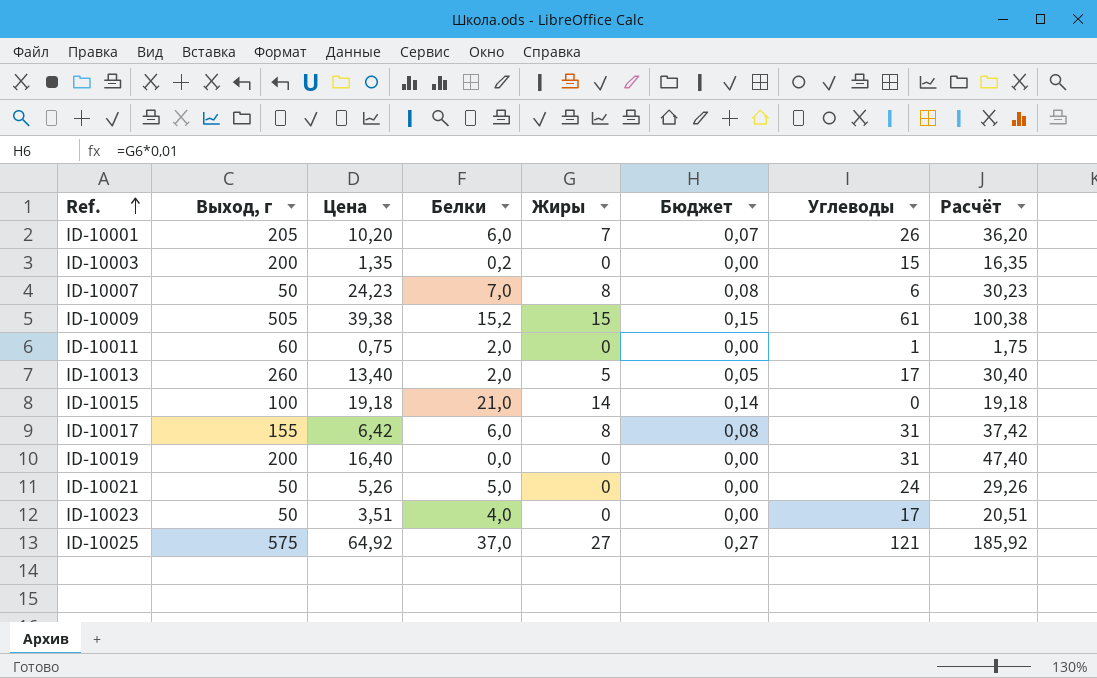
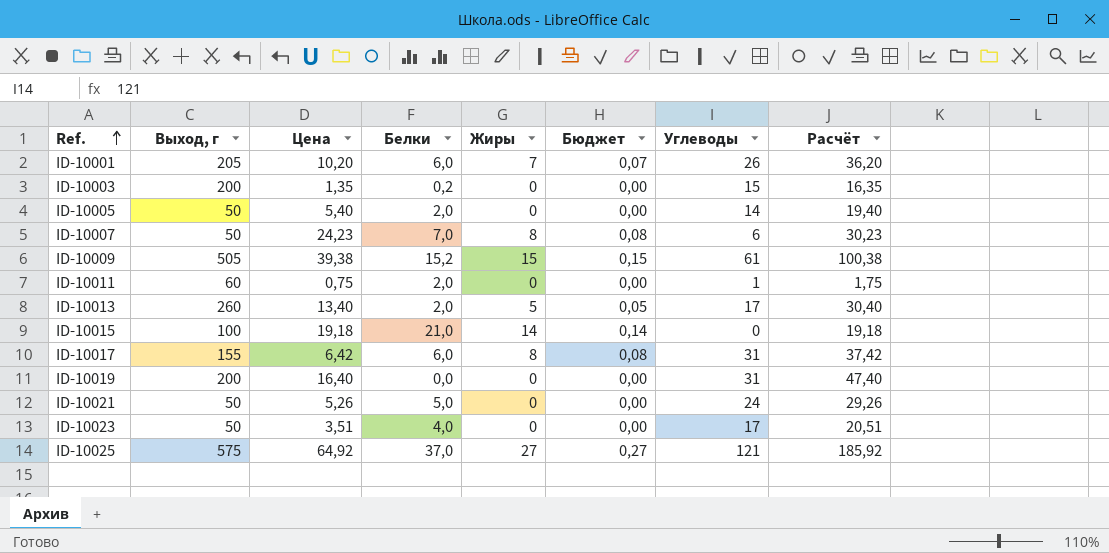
row ID-10005: none -> 50 | 5,40 | 2,0 | 0 | 0,00 | 14 | 19,40

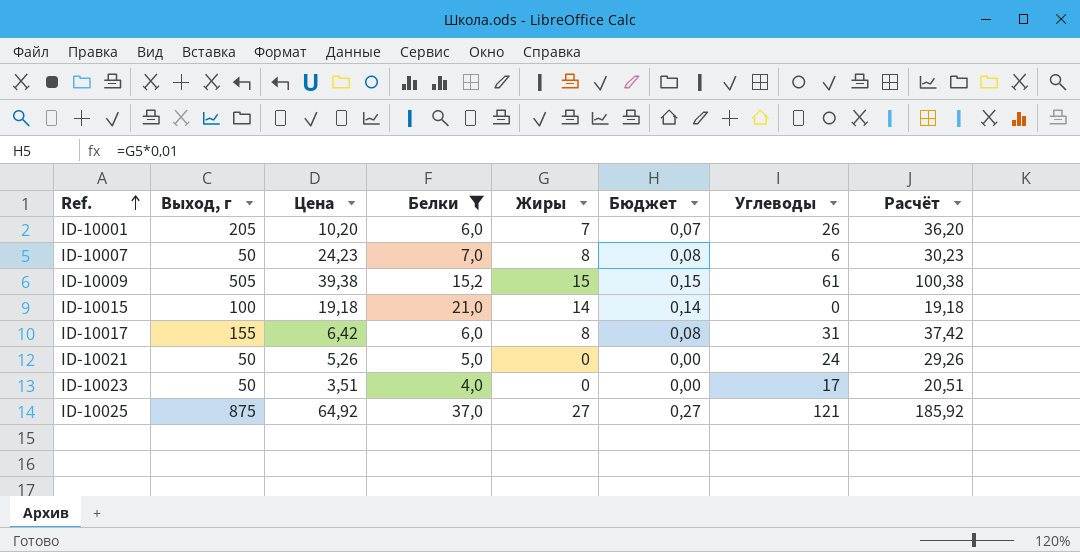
filter: none -> Белки >= 4,0
ID-10025 | Выход, г: 575 -> 875

